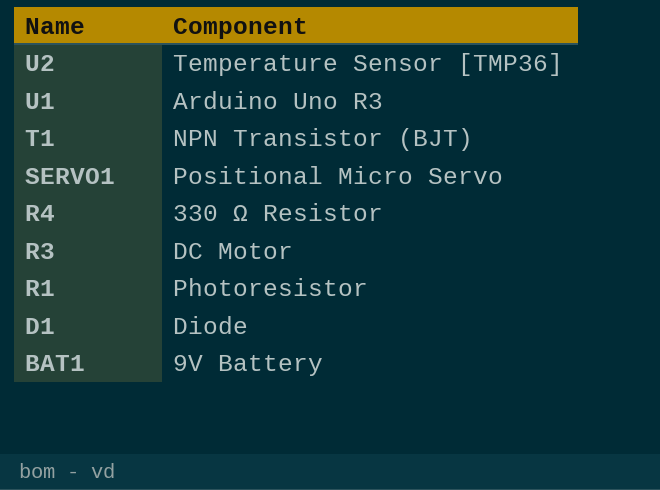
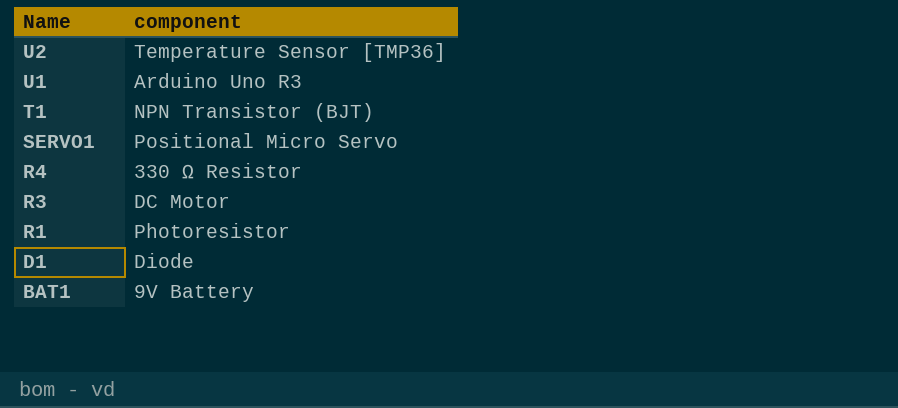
column name: Component -> component

